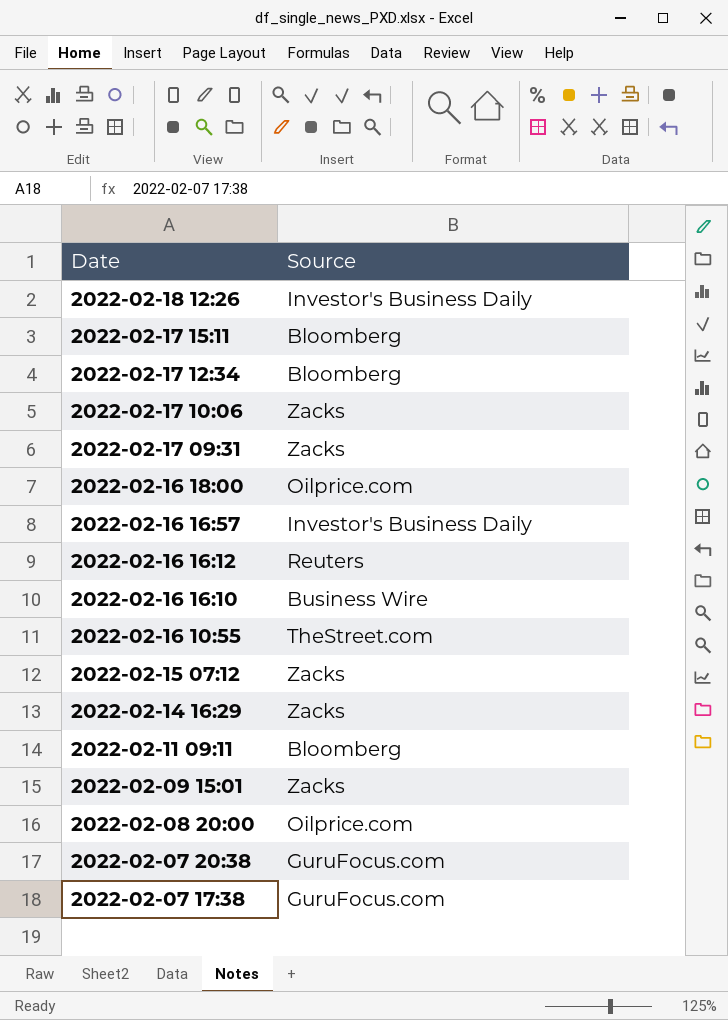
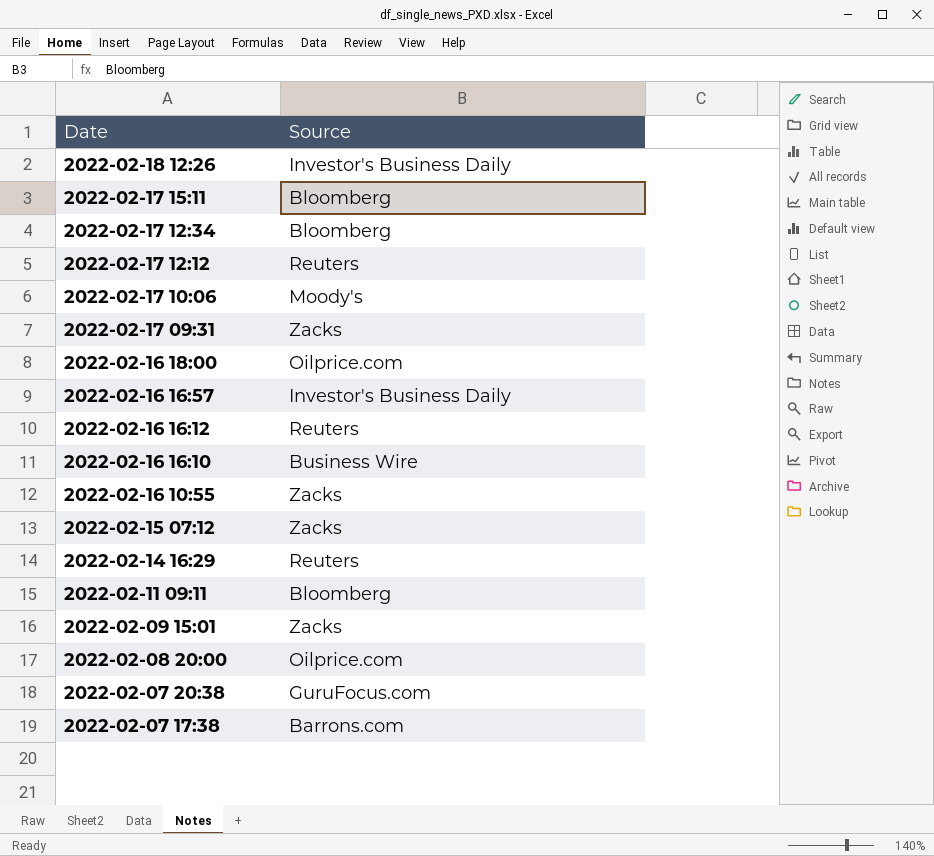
row 2022-02-17 12:12: none -> Reuters
2022-02-17 10:06 | Source: Zacks -> Moody's
2022-02-16 10:55 | Source: TheStreet.com -> Zacks
2022-02-14 16:29 | Source: Zacks -> Reuters
2022-02-07 17:38 | Source: GuruFocus.com -> Barrons.com

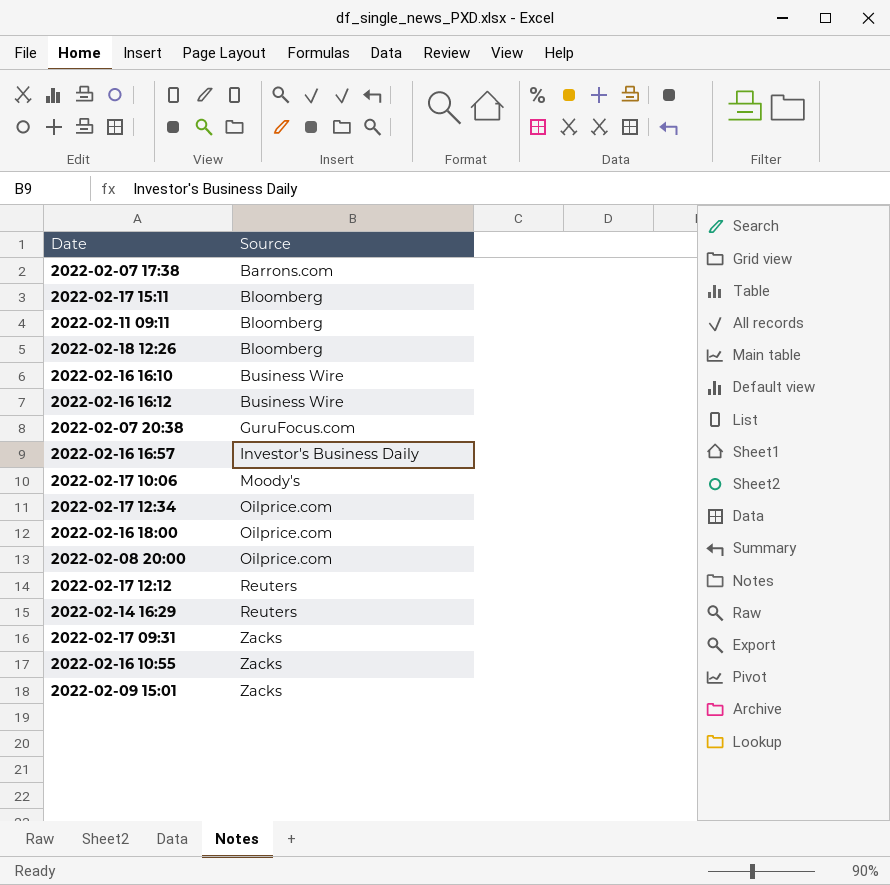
row order: Date descending -> Source ascending
row 2022-02-15 07:12: Zacks -> none
2022-02-18 12:26 | Source: Investor's Business Daily -> Bloomberg
2022-02-16 16:12 | Source: Reuters -> Business Wire
2022-02-17 12:34 | Source: Bloomberg -> Oilprice.com

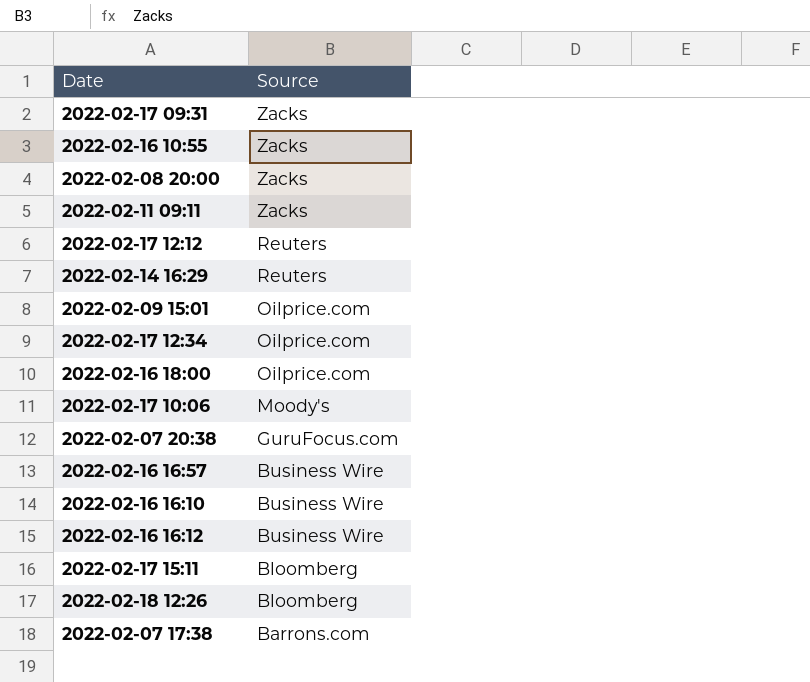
row order: Source ascending -> Source descending
2022-02-08 20:00 | Source: Oilprice.com -> Zacks
2022-02-11 09:11 | Source: Bloomberg -> Zacks
2022-02-09 15:01 | Source: Zacks -> Oilprice.com
2022-02-16 16:57 | Source: Investor's Business Daily -> Business Wire

